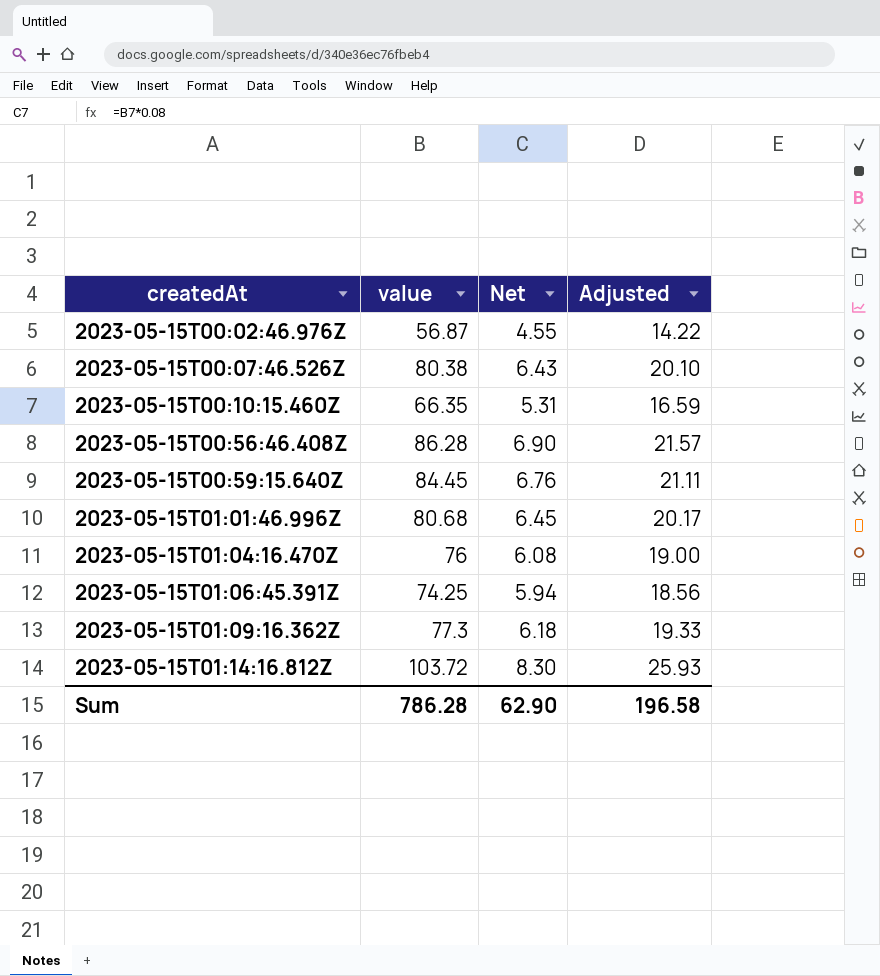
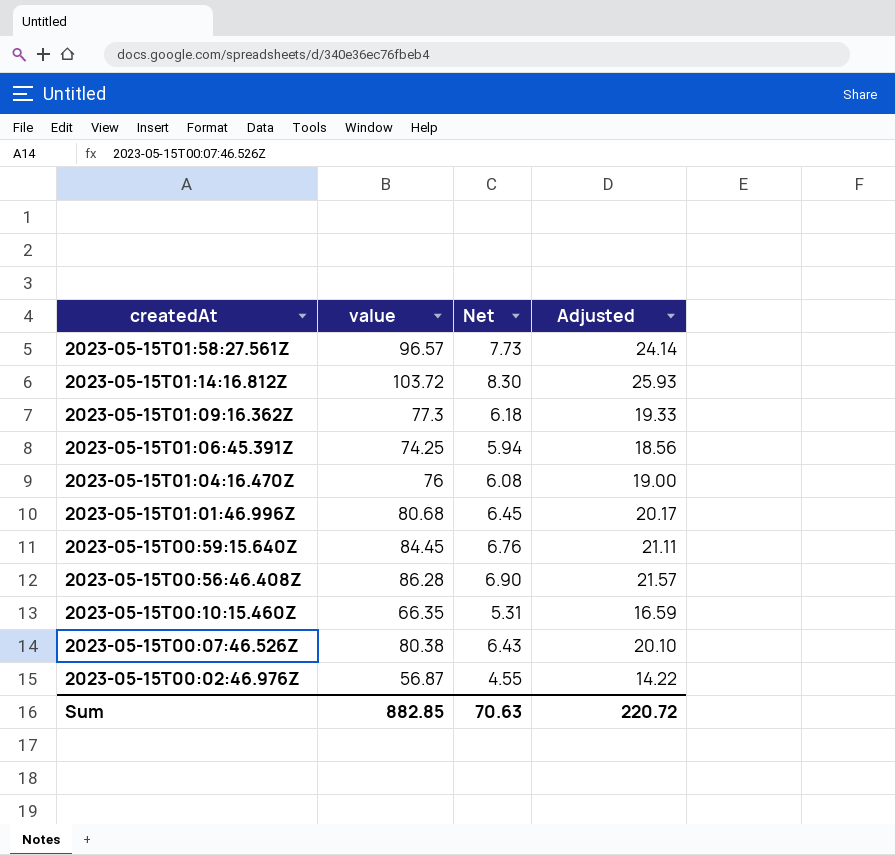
row order: createdAt ascending -> createdAt descending
row 2023-05-15T01:58:27.561Z: none -> 96.57 | 7.73 | 24.14
Sum | value: 786.28 -> 882.85
Sum | Net: 62.90 -> 70.63
Sum | Adjusted: 196.58 -> 220.72

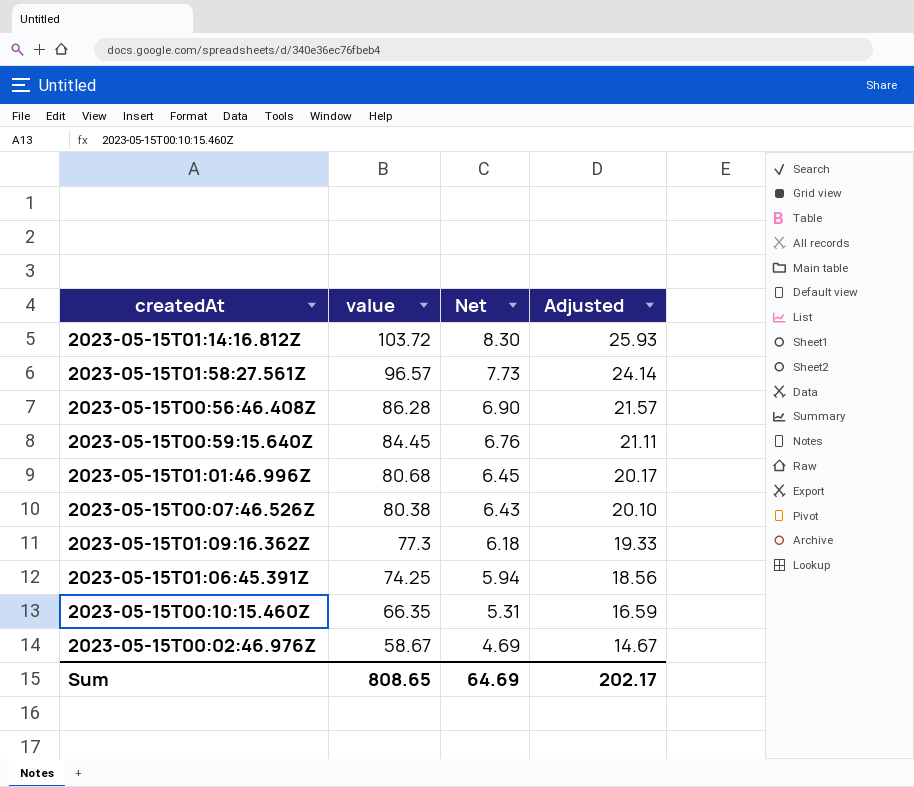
row order: createdAt descending -> value descending
row 2023-05-15T01:04:16.470Z: 76 | 6.08 | 19.00 -> none
2023-05-15T00:02:46.976Z | value: 56.87 -> 58.67
2023-05-15T00:02:46.976Z | Net: 4.55 -> 4.69
2023-05-15T00:02:46.976Z | Adjusted: 14.22 -> 14.67
Sum | value: 882.85 -> 808.65
Sum | Net: 70.63 -> 64.69
Sum | Adjusted: 220.72 -> 202.17

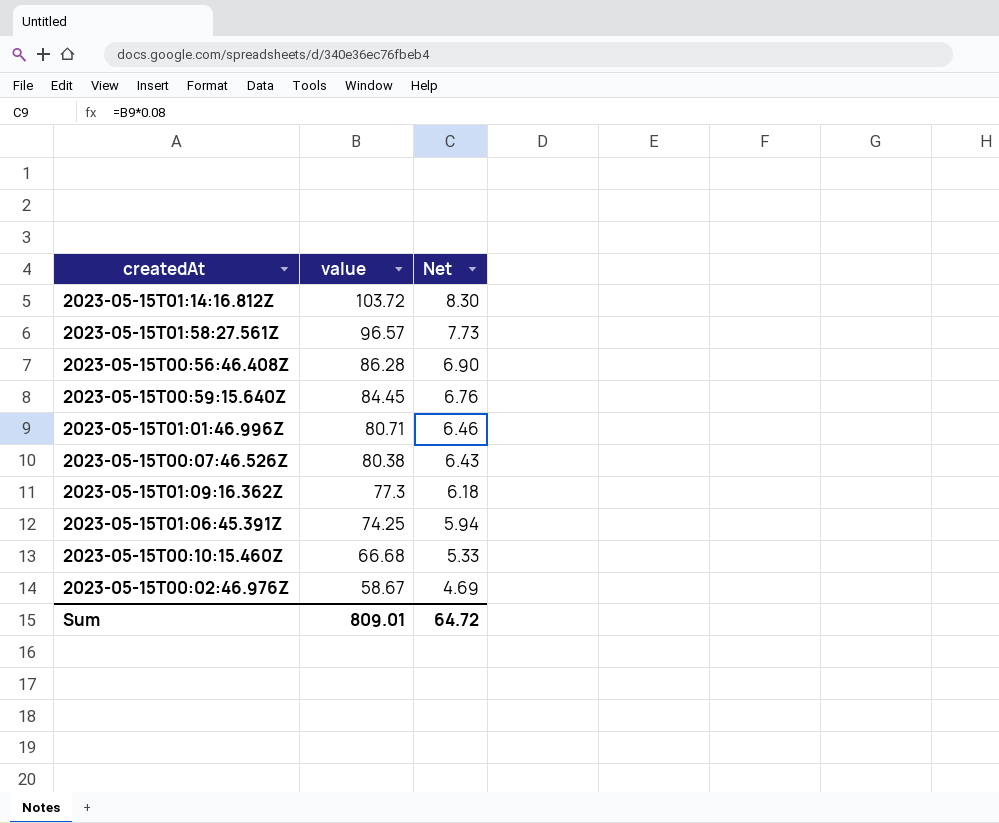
column Adjusted | formula: [value] * 0.25 -> none
2023-05-15T01:01:46.996Z | value: 80.68 -> 80.71
2023-05-15T01:01:46.996Z | Net: 6.45 -> 6.46
2023-05-15T00:10:15.460Z | value: 66.35 -> 66.68
2023-05-15T00:10:15.460Z | Net: 5.31 -> 5.33
Sum | value: 808.65 -> 809.01
Sum | Net: 64.69 -> 64.72

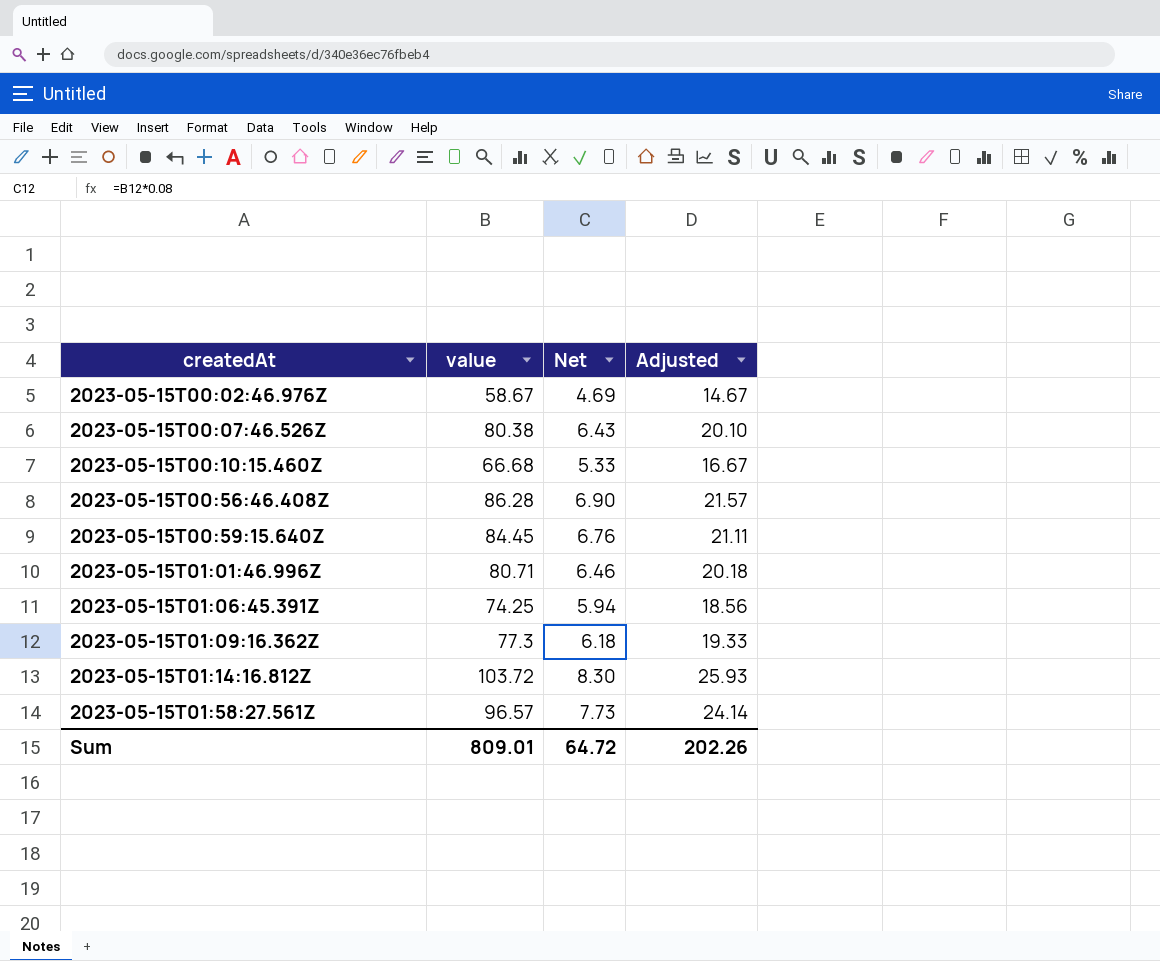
row order: value descending -> createdAt ascending
column Adjusted | formula: none -> [value] * 0.25

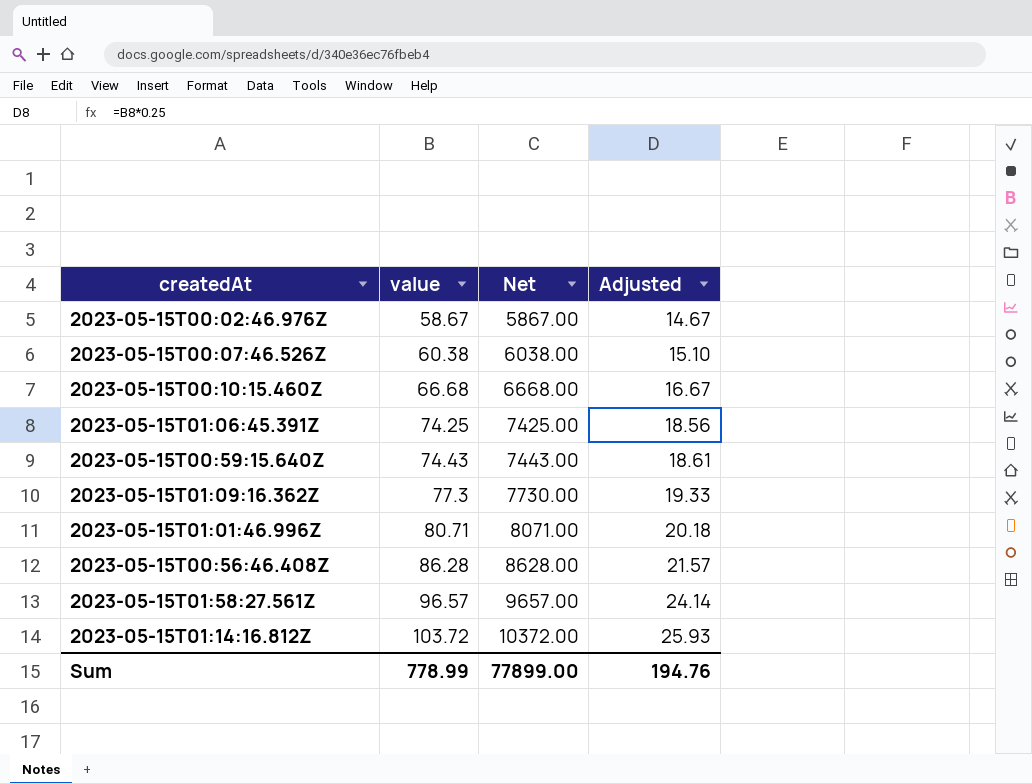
row order: createdAt ascending -> value ascending
column Net | formula: [value] * 0.08 -> [value] * 100
2023-05-15T00:07:46.526Z | value: 80.38 -> 60.38
2023-05-15T00:07:46.526Z | Adjusted: 20.10 -> 15.10
2023-05-15T00:59:15.640Z | value: 84.45 -> 74.43
2023-05-15T00:59:15.640Z | Adjusted: 21.11 -> 18.61
Sum | value: 809.01 -> 778.99
Sum | Net: 64.72 -> 77899.00
Sum | Adjusted: 202.26 -> 194.76

